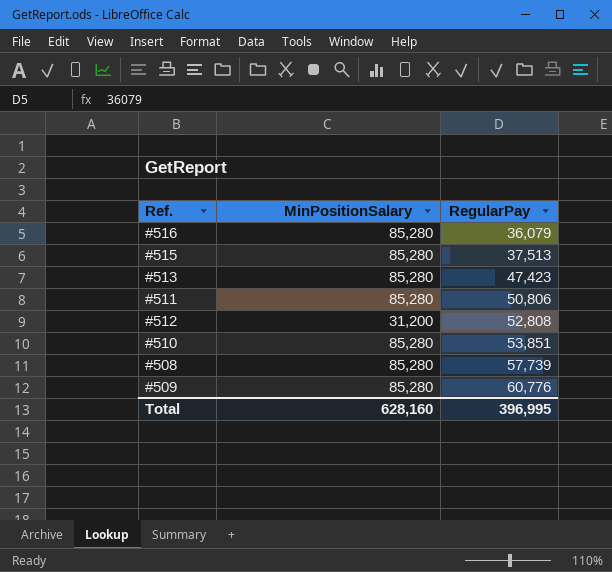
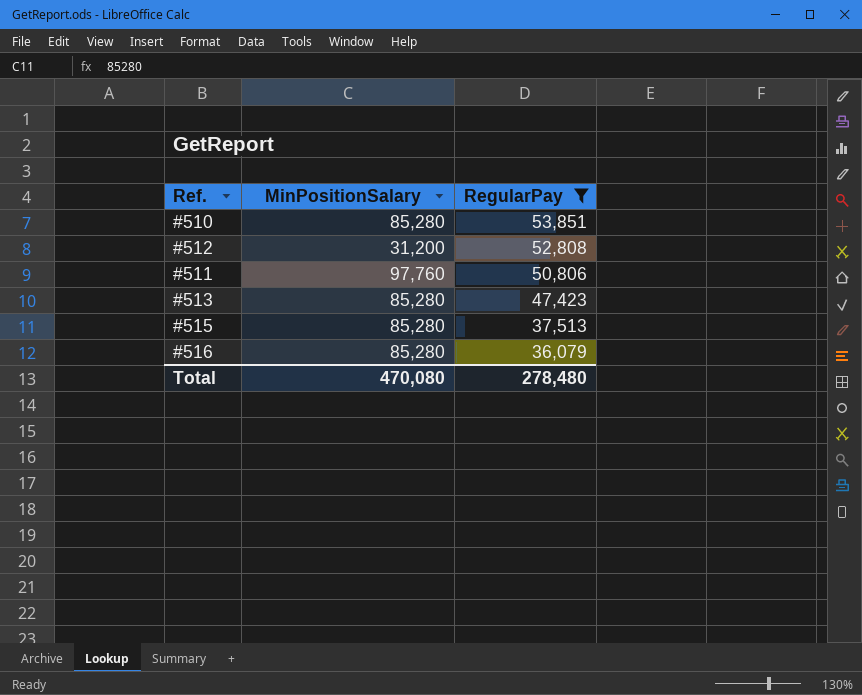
filter: none -> RegularPay <= 53,851
row order: RegularPay ascending -> RegularPay descending
#511 | MinPositionSalary: 85,280 -> 97,760
Total | MinPositionSalary: 628,160 -> 470,080
Total | RegularPay: 396,995 -> 278,480

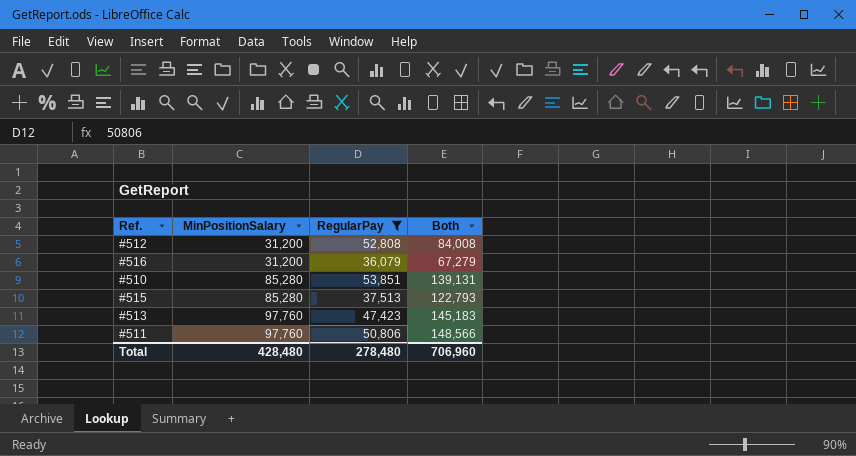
row order: RegularPay descending -> MinPositionSalary ascending
column Both | formula: none -> [MinPositionSalary] + [RegularPay]
#516 | MinPositionSalary: 85,280 -> 31,200
#513 | MinPositionSalary: 85,280 -> 97,760
Total | MinPositionSalary: 470,080 -> 428,480

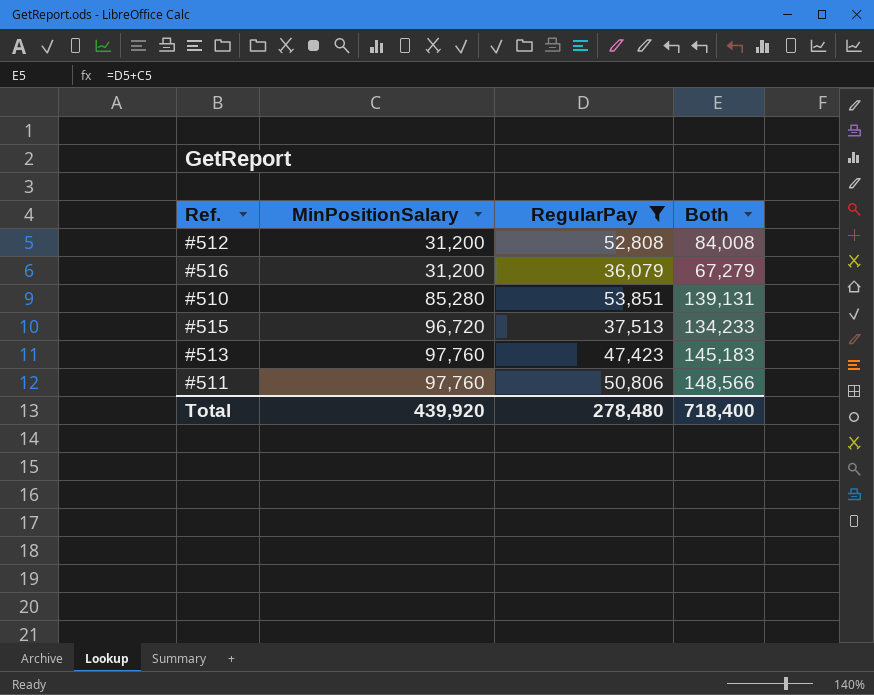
#515 | MinPositionSalary: 85,280 -> 96,720
#515 | Both: 122,793 -> 134,233
Total | MinPositionSalary: 428,480 -> 439,920
Total | Both: 706,960 -> 718,400

